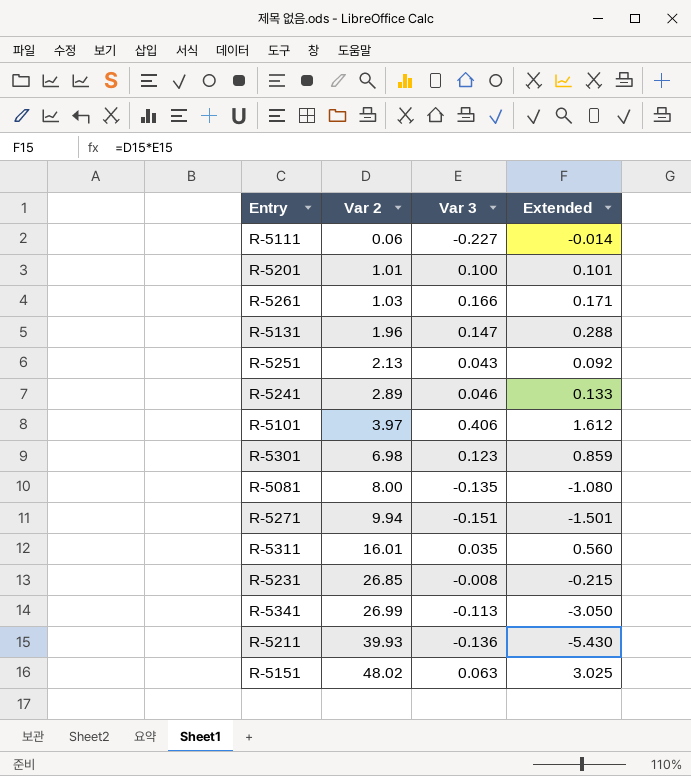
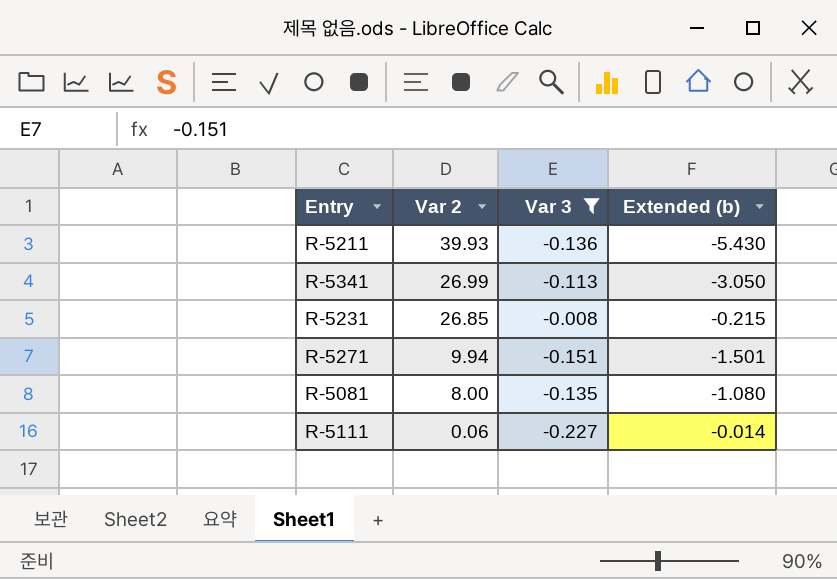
filter: none -> Var 3 <= -0.008
row order: Var 2 ascending -> Var 2 descending
column name: Extended -> Extended (b)

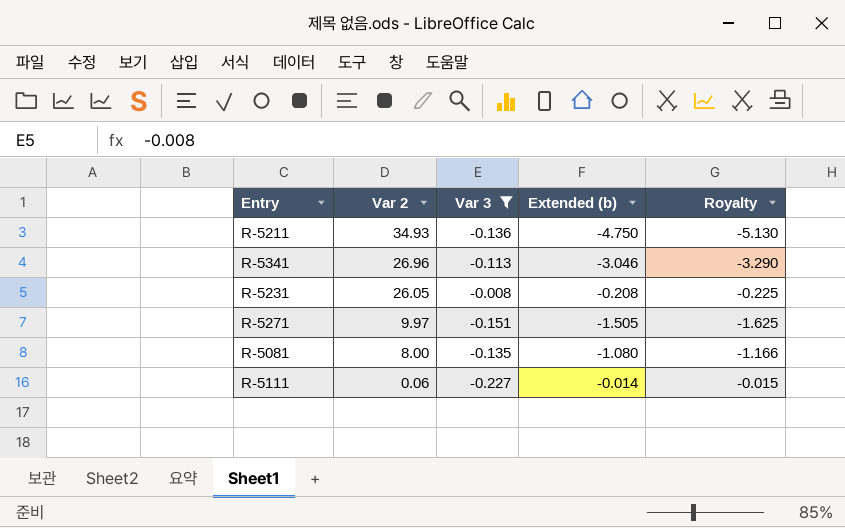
column Royalty | formula: none -> [Extended (b)] * 1.08
R-5211 | Var 2: 39.93 -> 34.93
R-5211 | Extended (b): -5.430 -> -4.750
R-5341 | Var 2: 26.99 -> 26.96
R-5341 | Extended (b): -3.050 -> -3.046
R-5231 | Var 2: 26.85 -> 26.05
R-5231 | Extended (b): -0.215 -> -0.208
R-5271 | Var 2: 9.94 -> 9.97
R-5271 | Extended (b): -1.501 -> -1.505

